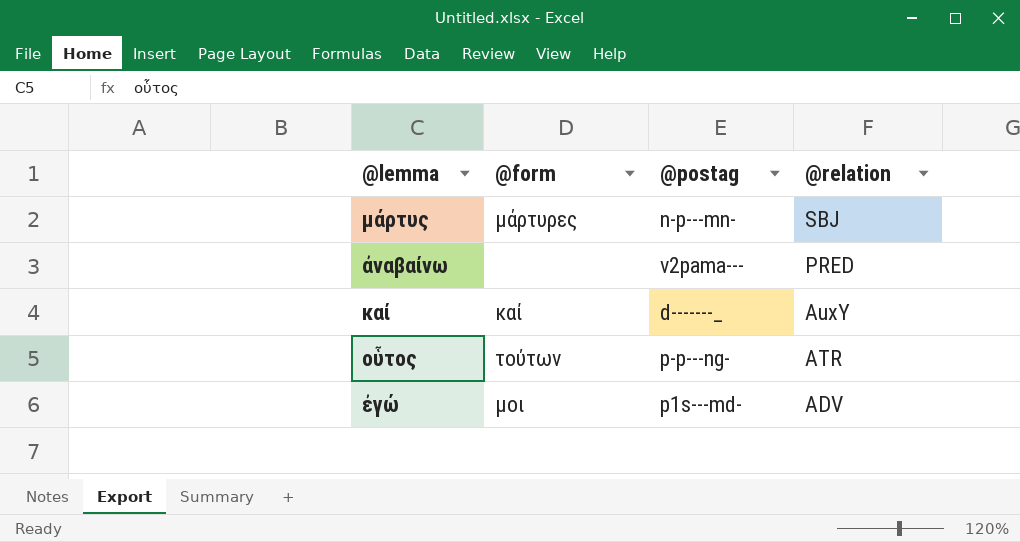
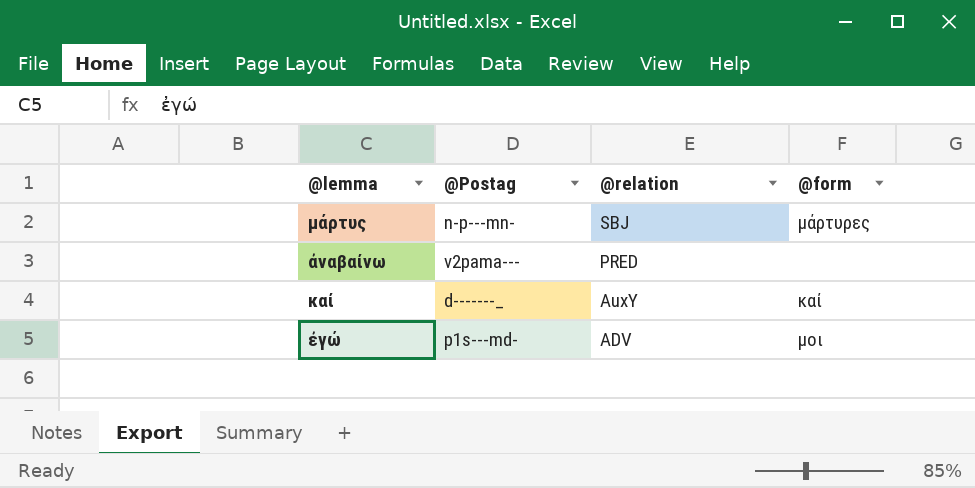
column name: @postag -> @Postag
column @form | position: 2 -> 4
row οὗτος: τούτων | p-p---ng- | ATR -> none

